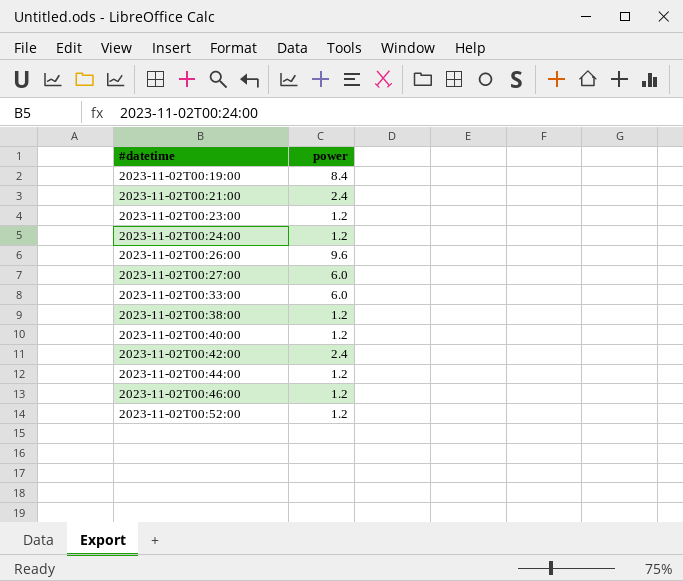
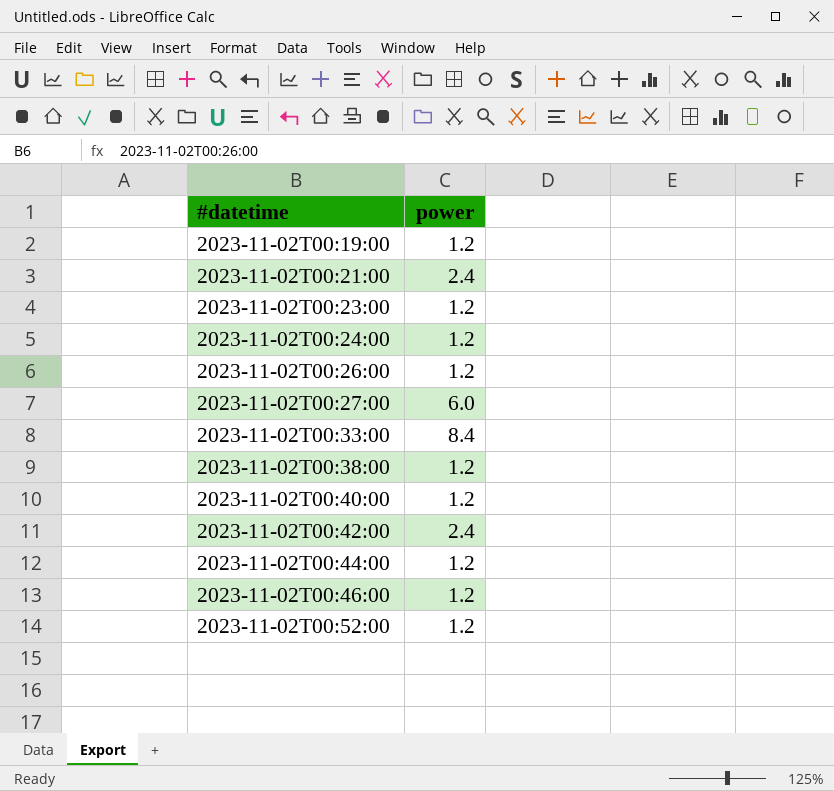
2023-11-02T00:19:00 | power: 8.4 -> 1.2
2023-11-02T00:26:00 | power: 9.6 -> 1.2
2023-11-02T00:33:00 | power: 6.0 -> 8.4

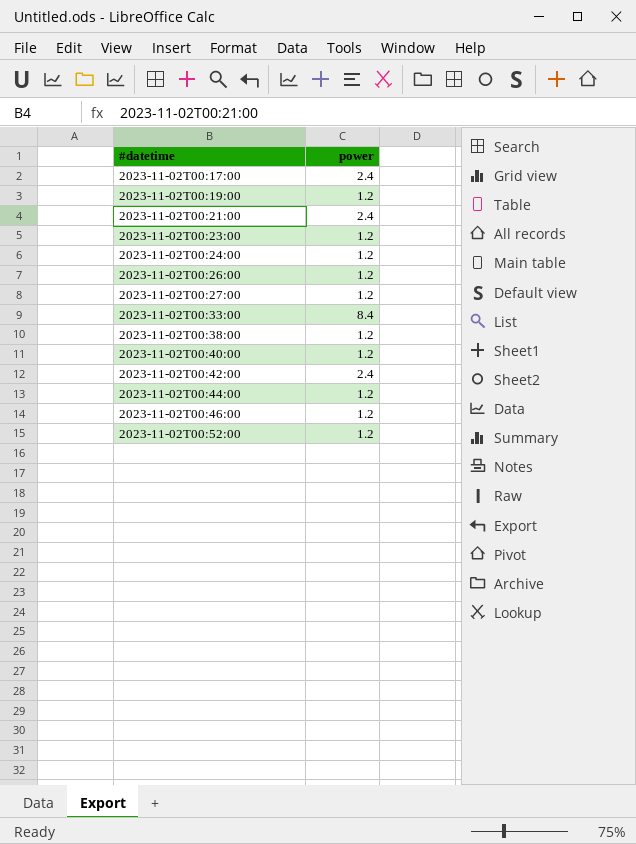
row 2023-11-02T00:17:00: none -> 2.4
2023-11-02T00:27:00 | power: 6.0 -> 1.2

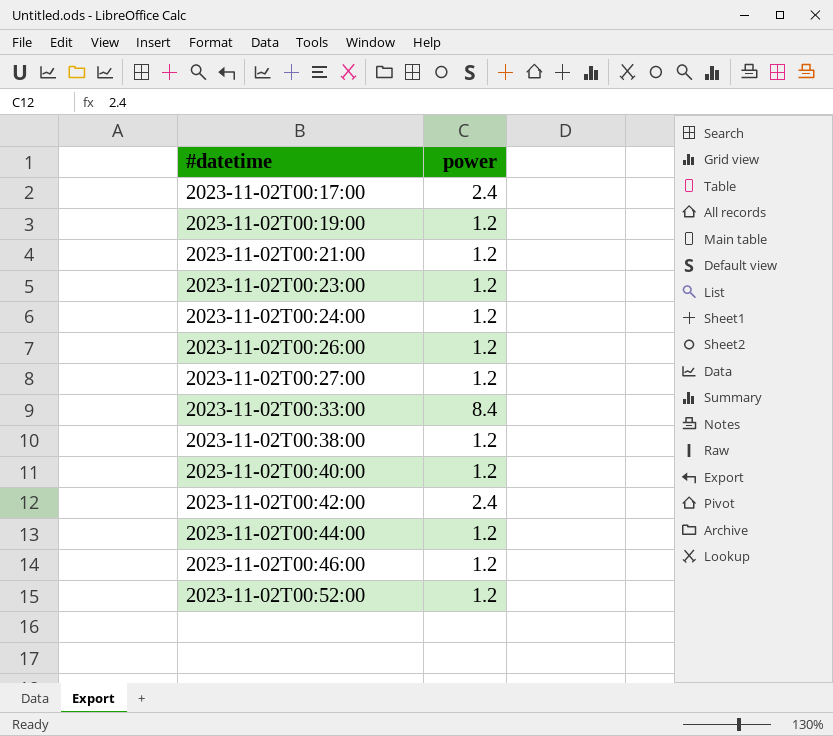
2023-11-02T00:21:00 | power: 2.4 -> 1.2

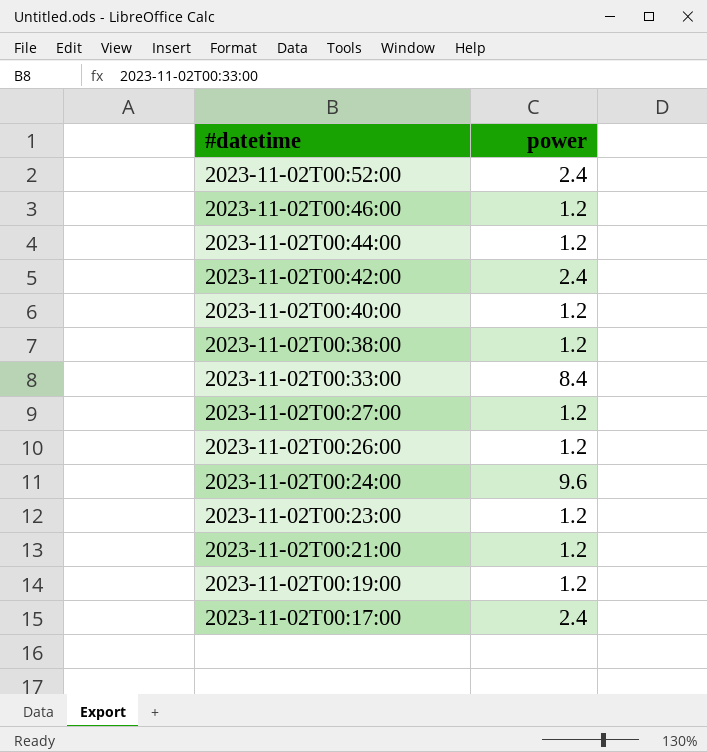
row order: #datetime ascending -> #datetime descending
2023-11-02T00:52:00 | power: 1.2 -> 2.4
2023-11-02T00:24:00 | power: 1.2 -> 9.6

